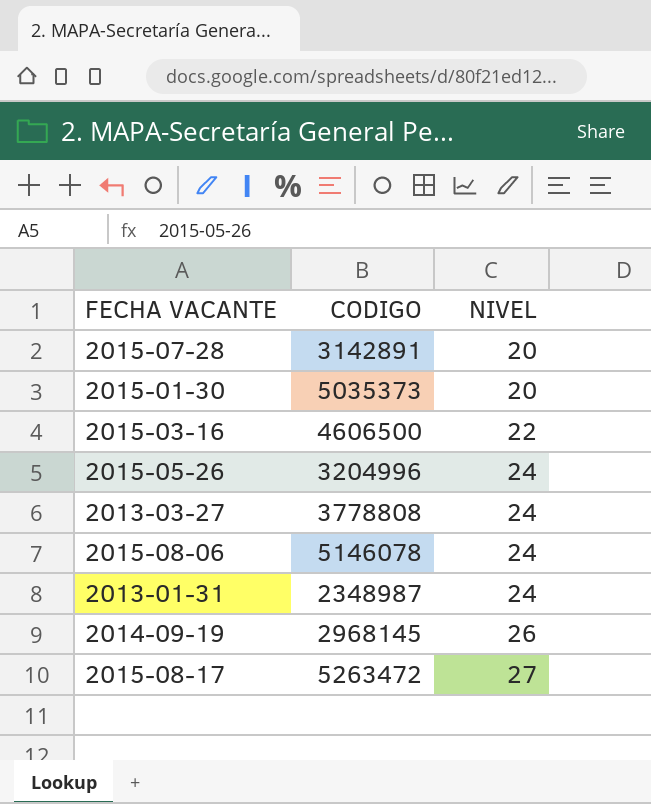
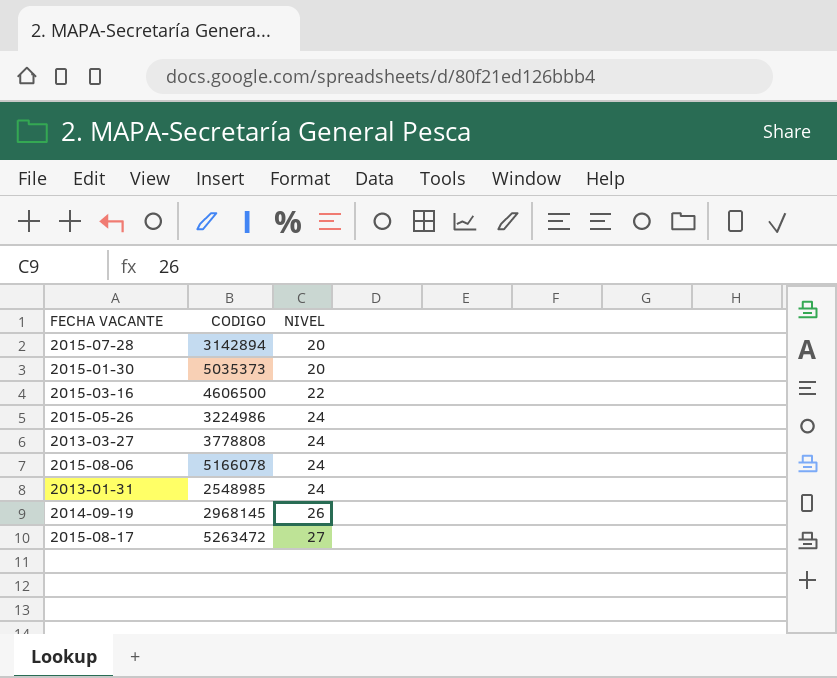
2015-07-28 | CODIGO: 3142891 -> 3142894
2015-05-26 | CODIGO: 3204996 -> 3224986
2015-08-06 | CODIGO: 5146078 -> 5166078
2013-01-31 | CODIGO: 2348987 -> 2548985

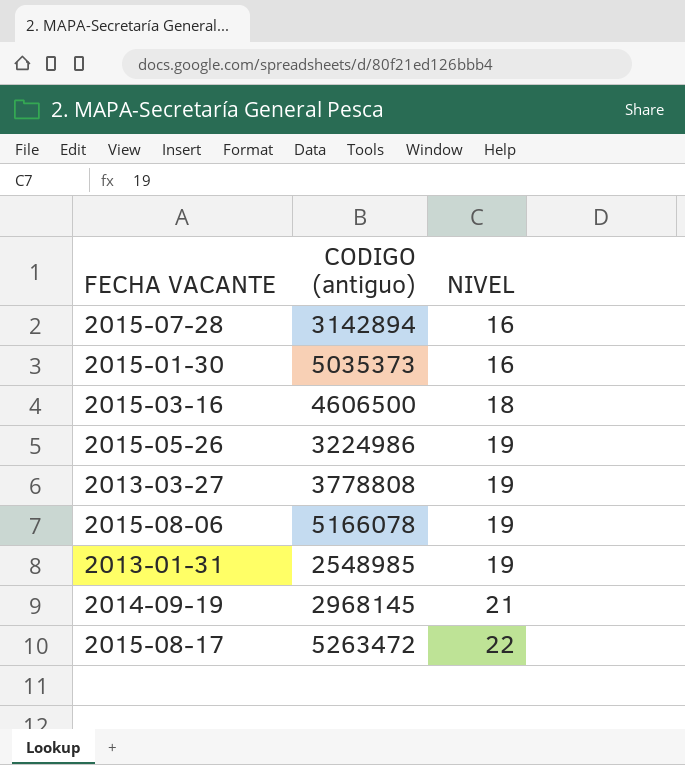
column name: CODIGO -> CODIGO (antiguo)
2015-07-28 | NIVEL: 20 -> 16
2015-01-30 | NIVEL: 20 -> 16
2015-03-16 | NIVEL: 22 -> 18
2015-05-26 | NIVEL: 24 -> 19
2013-03-27 | NIVEL: 24 -> 19
2015-08-06 | NIVEL: 24 -> 19
2013-01-31 | NIVEL: 24 -> 19
2014-09-19 | NIVEL: 26 -> 21
2015-08-17 | NIVEL: 27 -> 22

